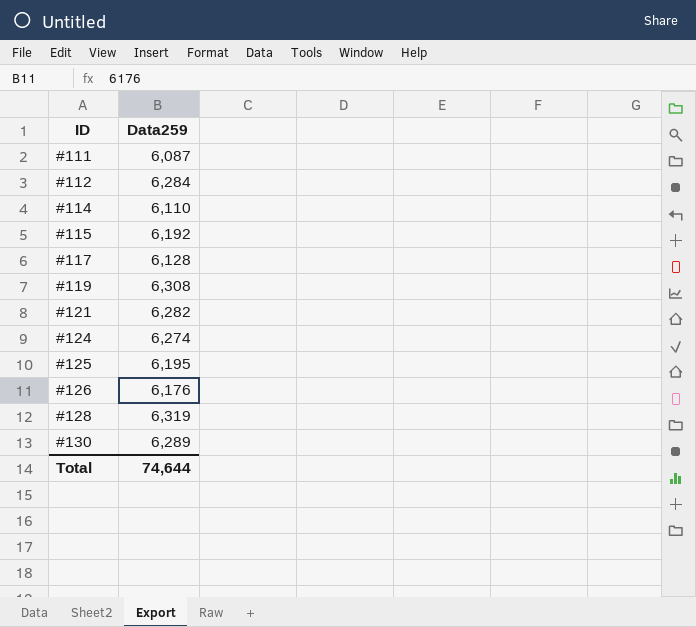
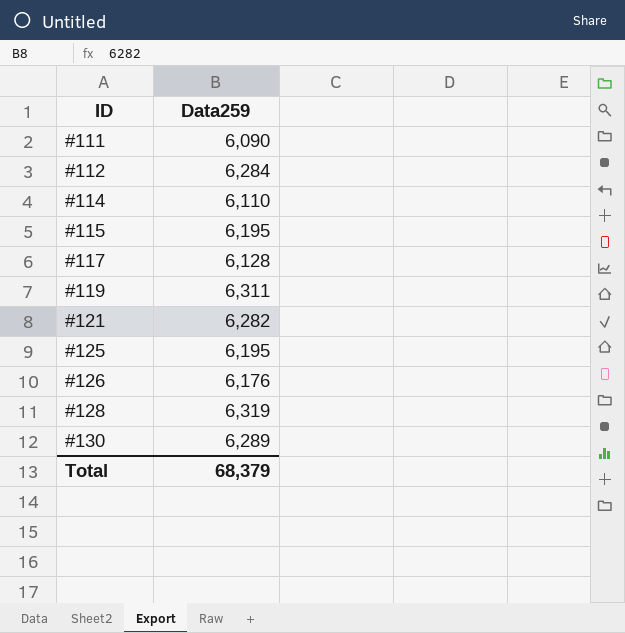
row #124: 6,274 -> none
#111 | Data259: 6,087 -> 6,090
#115 | Data259: 6,192 -> 6,195
#119 | Data259: 6,308 -> 6,311
Total | Data259: 74,644 -> 68,379

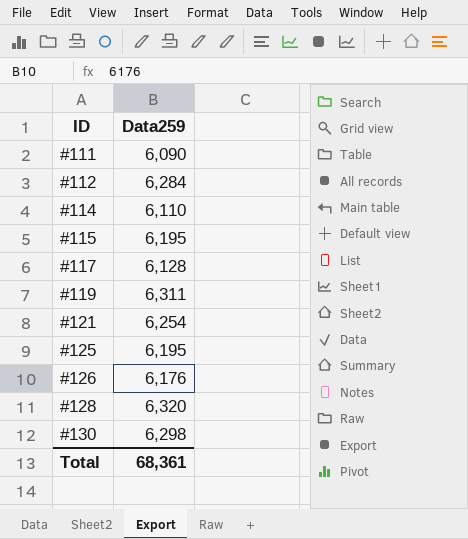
#121 | Data259: 6,282 -> 6,254
#128 | Data259: 6,319 -> 6,320
#130 | Data259: 6,289 -> 6,298
Total | Data259: 68,379 -> 68,361

